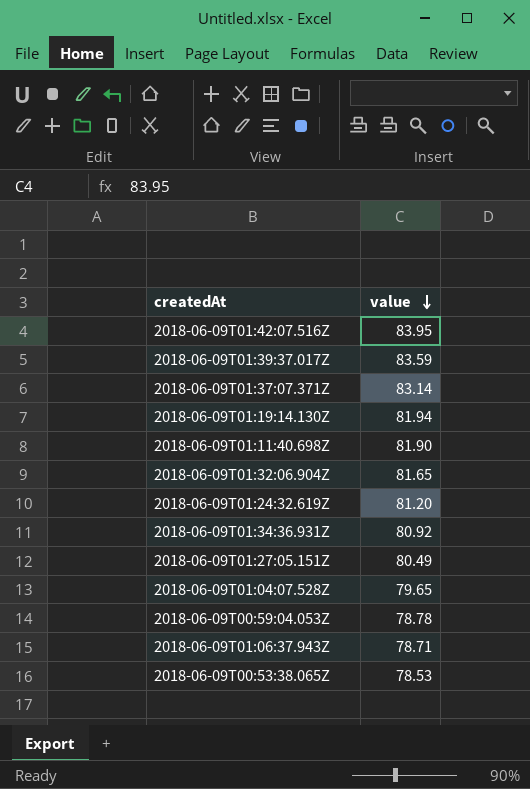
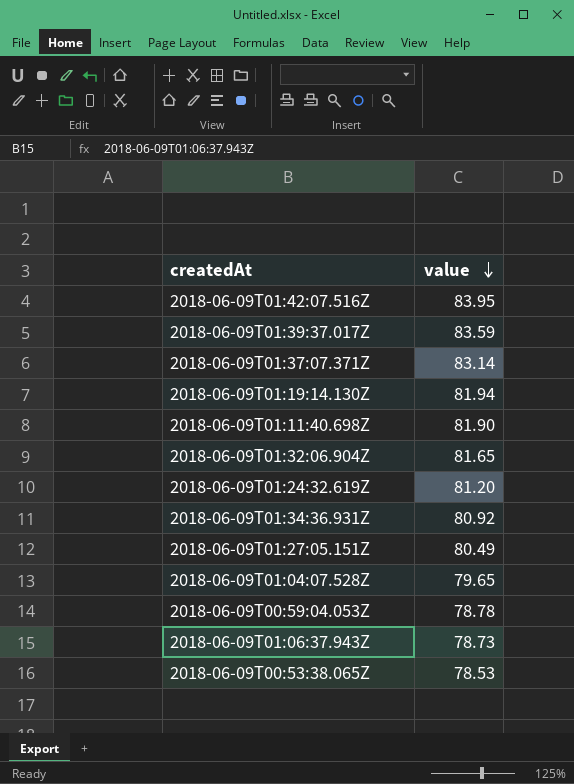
2018-06-09T01:06:37.943Z | value: 78.71 -> 78.73

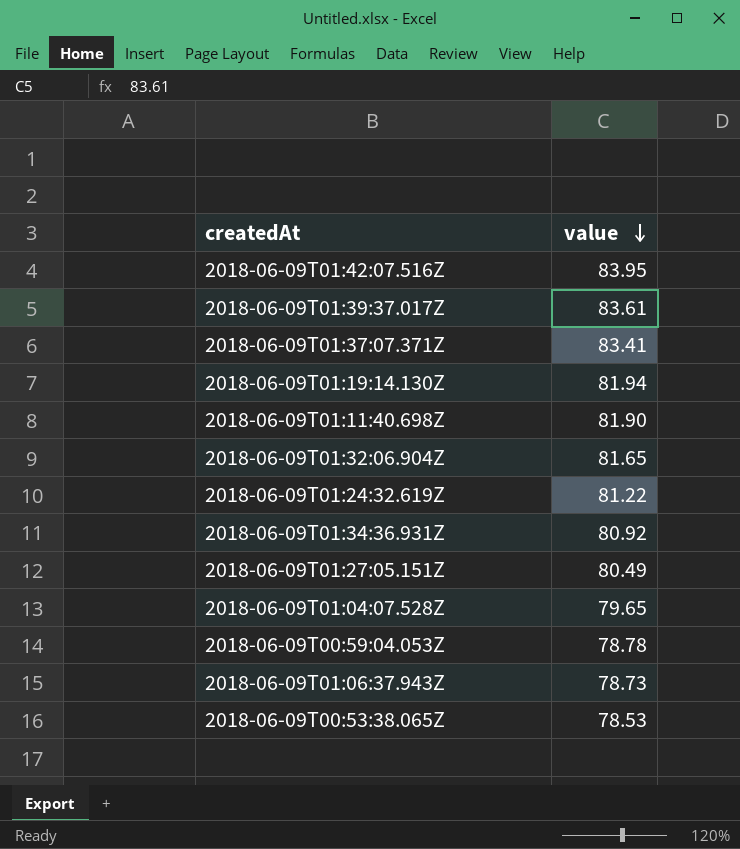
2018-06-09T01:39:37.017Z | value: 83.59 -> 83.61
2018-06-09T01:37:07.371Z | value: 83.14 -> 83.41
2018-06-09T01:24:32.619Z | value: 81.20 -> 81.22

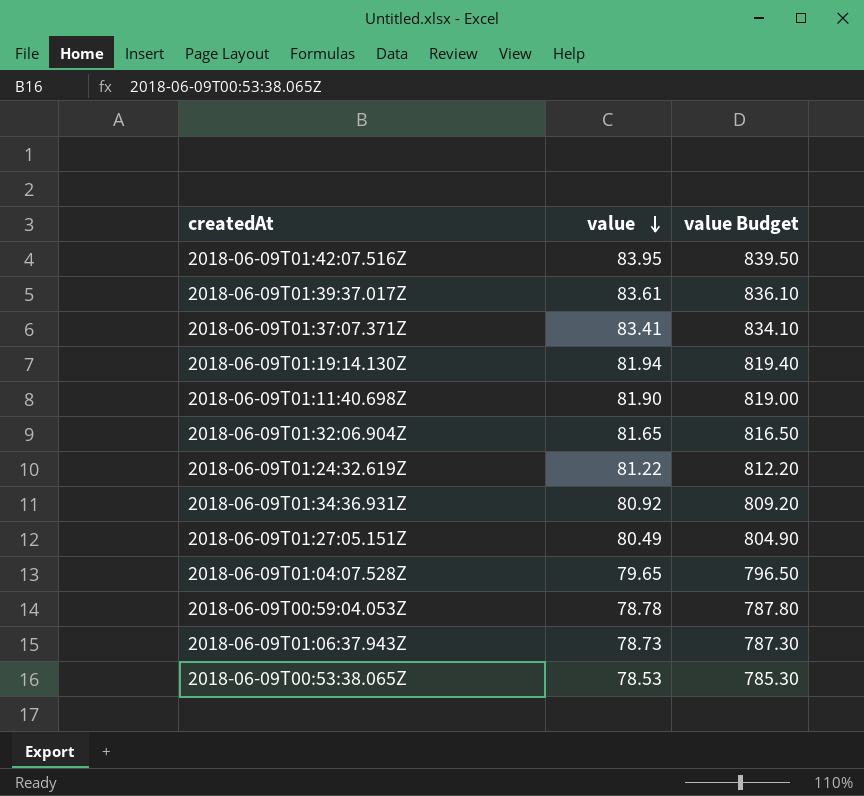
column value Budget | formula: none -> [value] * 10

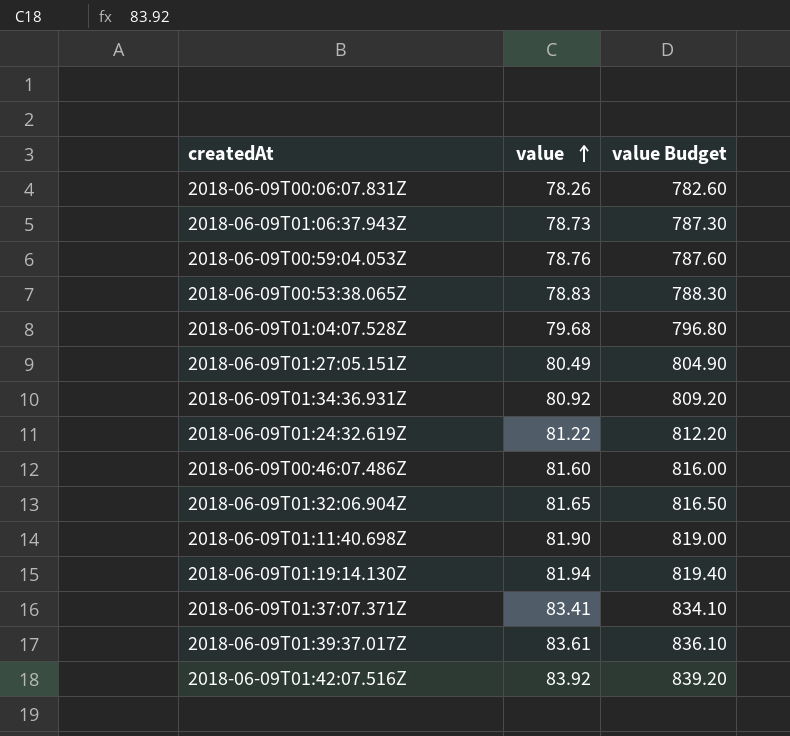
row order: value descending -> value ascending
row 2018-06-09T00:06:07.831Z: none -> 78.26 | 782.60
2018-06-09T00:59:04.053Z | value: 78.78 -> 78.76
2018-06-09T00:59:04.053Z | value Budget: 787.80 -> 787.60
2018-06-09T00:53:38.065Z | value: 78.53 -> 78.83
2018-06-09T00:53:38.065Z | value Budget: 785.30 -> 788.30
2018-06-09T01:04:07.528Z | value: 79.65 -> 79.68
2018-06-09T01:04:07.528Z | value Budget: 796.50 -> 796.80
row 2018-06-09T00:46:07.486Z: none -> 81.60 | 816.00
2018-06-09T01:42:07.516Z | value: 83.95 -> 83.92
2018-06-09T01:42:07.516Z | value Budget: 839.50 -> 839.20

